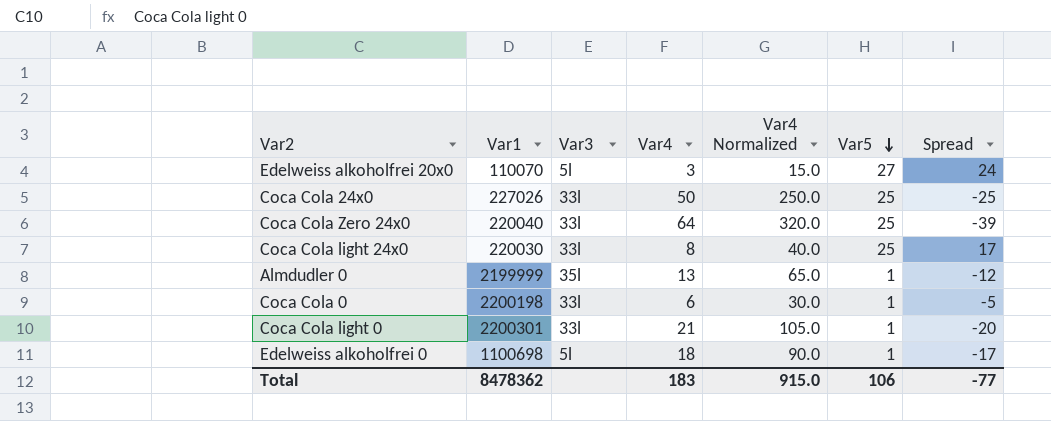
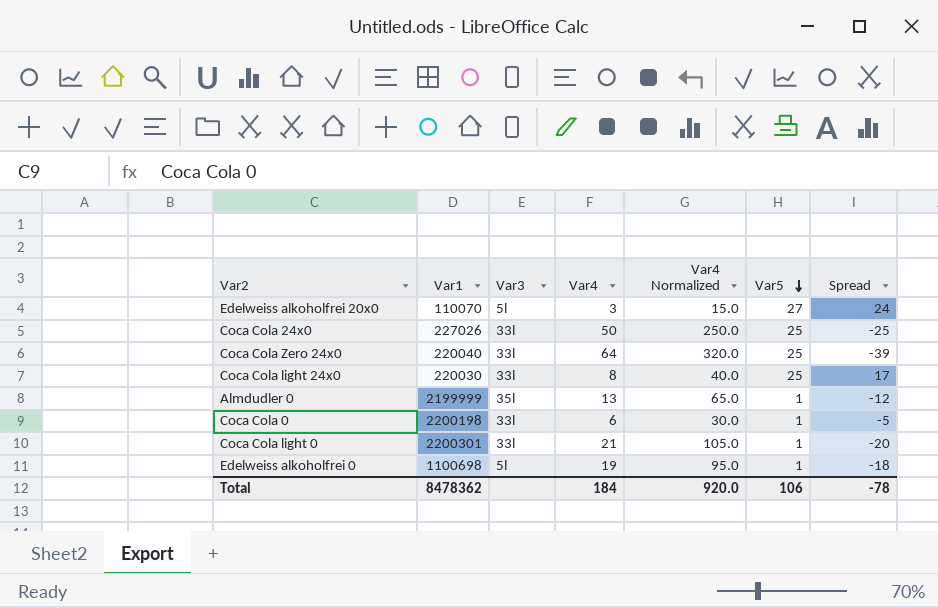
Edelweiss alkoholfrei 0 | Var4: 18 -> 19
Edelweiss alkoholfrei 0 | Var4 Normalized: 90.0 -> 95.0
Edelweiss alkoholfrei 0 | Spread: -17 -> -18
Total | Var4: 183 -> 184
Total | Var4 Normalized: 915.0 -> 920.0
Total | Spread: -77 -> -78

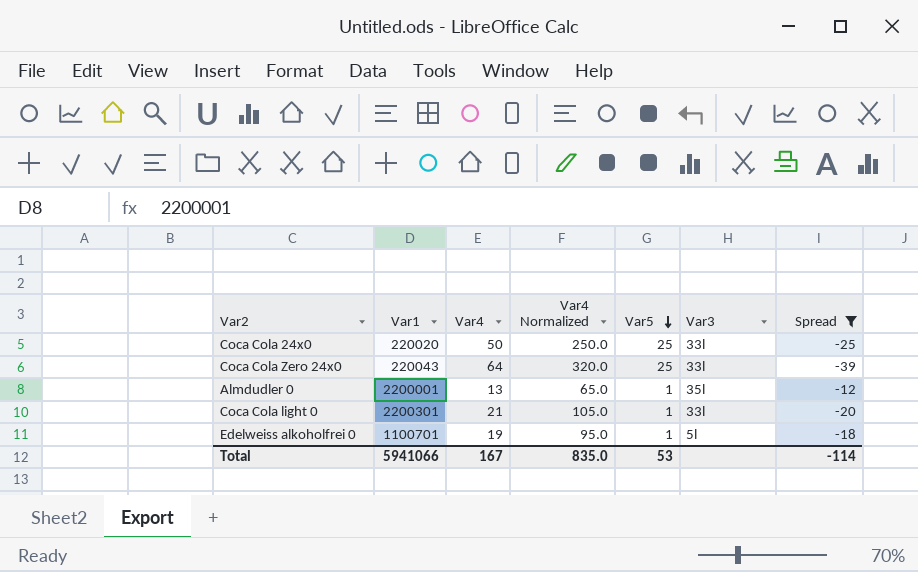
filter: none -> Spread <= -12
column Var3 | position: 3 -> 6
Coca Cola 24x0 | Var1: 227026 -> 220020
Coca Cola Zero 24x0 | Var1: 220040 -> 220043
Almdudler 0 | Var1: 2199999 -> 2200001
Edelweiss alkoholfrei 0 | Var1: 1100698 -> 1100701
Total | Var1: 8478362 -> 5941066
Total | Var4: 184 -> 167
Total | Var4 Normalized: 920.0 -> 835.0
Total | Var5: 106 -> 53
Total | Spread: -78 -> -114

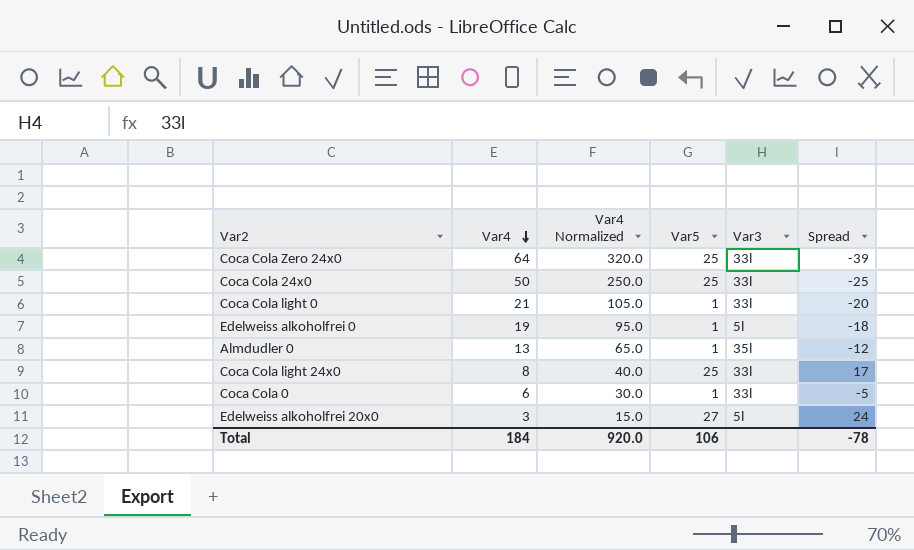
filter: Spread <= -12 -> none
row order: Var5 descending -> Var4 descending
column Var1 | position: 2 -> none
Total | Var4: 167 -> 184
Total | Var4 Normalized: 835.0 -> 920.0
Total | Var5: 53 -> 106
Total | Spread: -114 -> -78

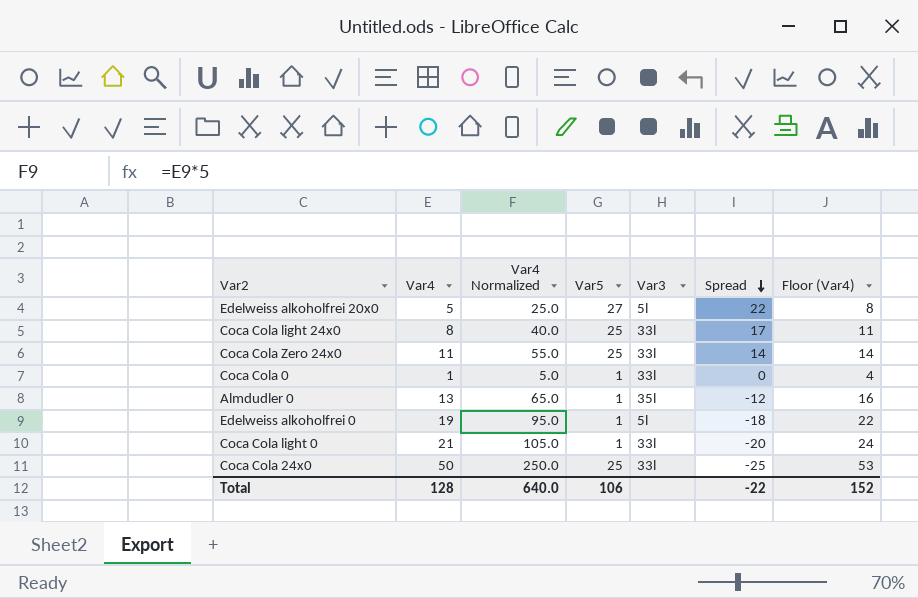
row order: Var4 descending -> Spread descending
column Floor (Var4) | formula: none -> [Var4] + 3
Edelweiss alkoholfrei 20x0 | Var4: 3 -> 5
Edelweiss alkoholfrei 20x0 | Var4 Normalized: 15.0 -> 25.0
Edelweiss alkoholfrei 20x0 | Spread: 24 -> 22
Coca Cola Zero 24x0 | Var4: 64 -> 11
Coca Cola Zero 24x0 | Var4 Normalized: 320.0 -> 55.0
Coca Cola Zero 24x0 | Spread: -39 -> 14
Coca Cola 0 | Var4: 6 -> 1
Coca Cola 0 | Var4 Normalized: 30.0 -> 5.0
Coca Cola 0 | Spread: -5 -> 0
Total | Var4: 184 -> 128
Total | Var4 Normalized: 920.0 -> 640.0
Total | Spread: -78 -> -22

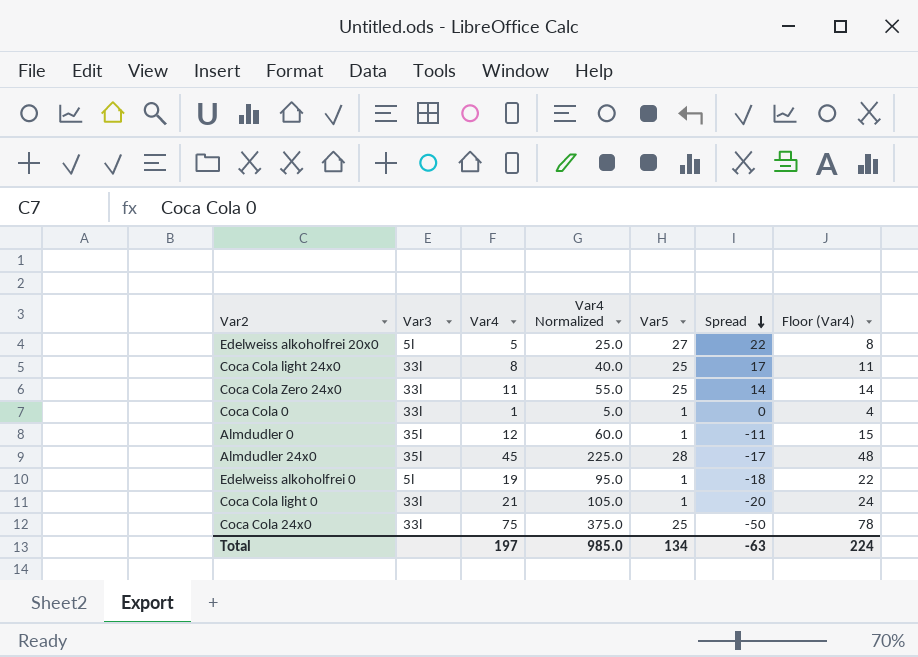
column Var3 | position: 5 -> 2
Almdudler 0 | Var4: 13 -> 12
Almdudler 0 | Var4 Normalized: 65.0 -> 60.0
Almdudler 0 | Spread: -12 -> -11
Almdudler 0 | Floor (Var4): 16 -> 15
row Almdudler 24x0: none -> 35l | 45 | 225.0 | 28 | -17 | 48
Coca Cola 24x0 | Var4: 50 -> 75
Coca Cola 24x0 | Var4 Normalized: 250.0 -> 375.0
Coca Cola 24x0 | Spread: -25 -> -50
Coca Cola 24x0 | Floor (Var4): 53 -> 78
Total | Var4: 128 -> 197
Total | Var4 Normalized: 640.0 -> 985.0
Total | Var5: 106 -> 134
Total | Spread: -22 -> -63
Total | Floor (Var4): 152 -> 224

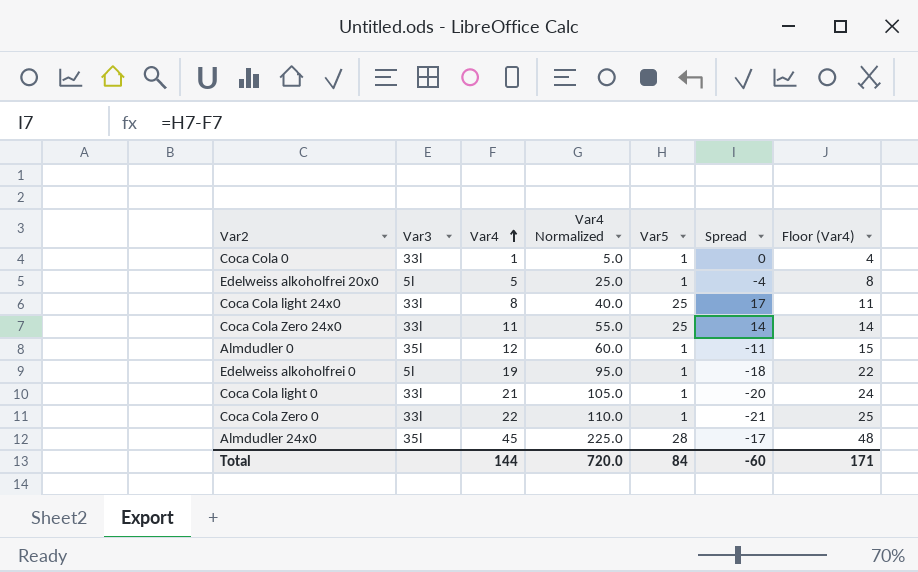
row order: Spread descending -> Var4 ascending
row Coca Cola 24x0: 33l | 75 | 375.0 | 25 | -50 | 78 -> none
Edelweiss alkoholfrei 20x0 | Var5: 27 -> 1
Edelweiss alkoholfrei 20x0 | Spread: 22 -> -4
row Coca Cola Zero 0: none -> 33l | 22 | 110.0 | 1 | -21 | 25
Total | Var4: 197 -> 144
Total | Var4 Normalized: 985.0 -> 720.0
Total | Var5: 134 -> 84
Total | Spread: -63 -> -60
Total | Floor (Var4): 224 -> 171

